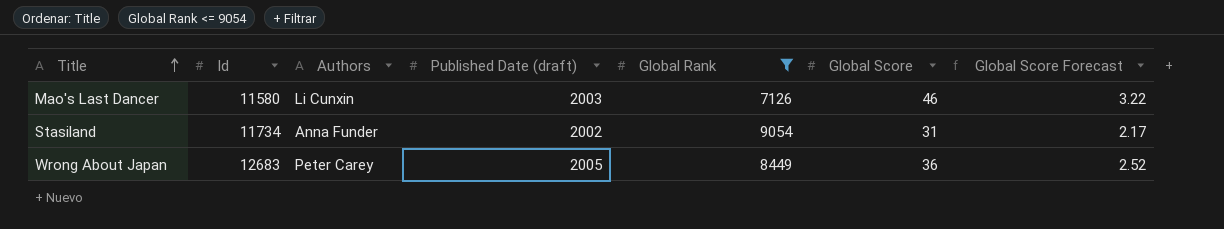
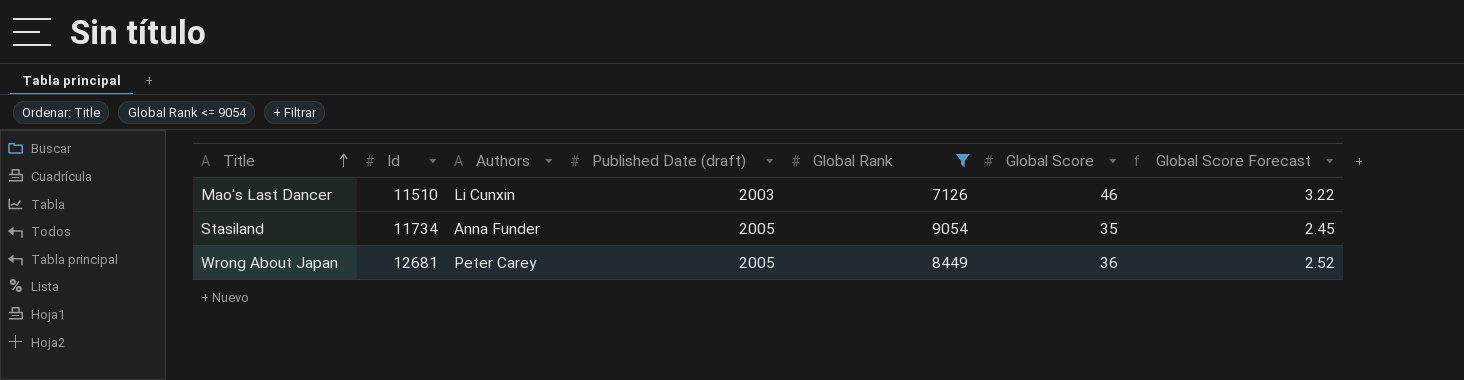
Mao's Last Dancer | Id: 11580 -> 11510
Stasiland | Published Date (draft): 2002 -> 2005
Stasiland | Global Score: 31 -> 35
Stasiland | Global Score Forecast: 2.17 -> 2.45
Wrong About Japan | Id: 12683 -> 12681

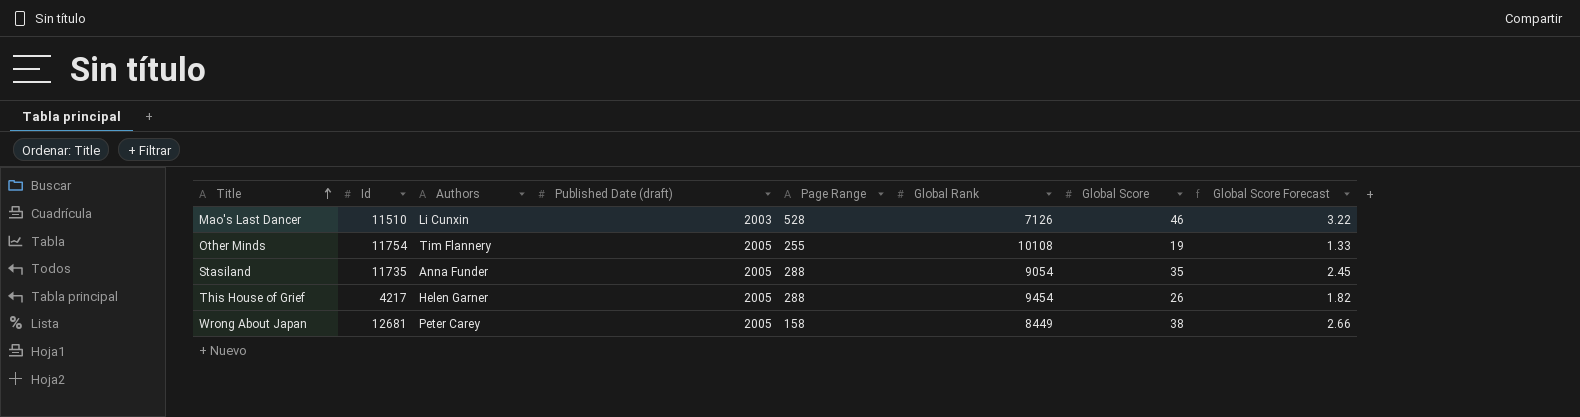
filter: Global Rank <= 9054 -> none
column Page Range | position: none -> 5
Stasiland | Id: 11734 -> 11735
Wrong About Japan | Global Score: 36 -> 38
Wrong About Japan | Global Score Forecast: 2.52 -> 2.66

